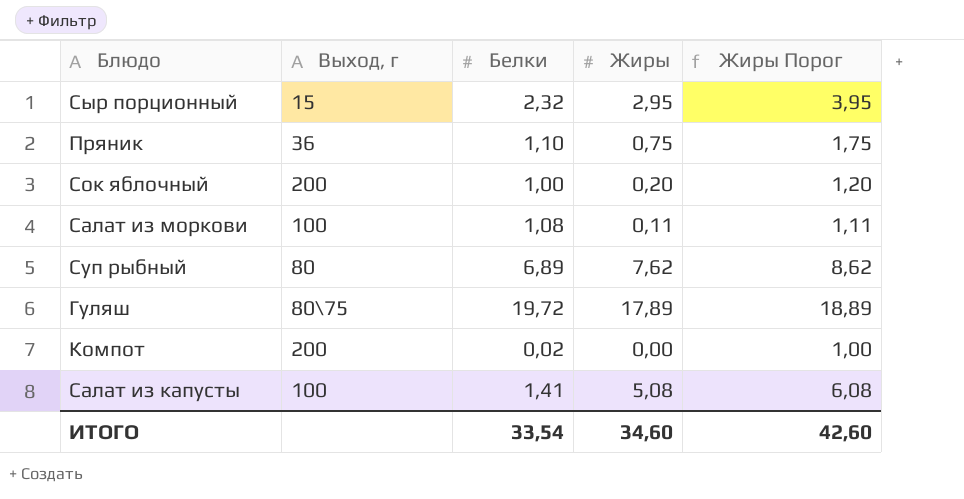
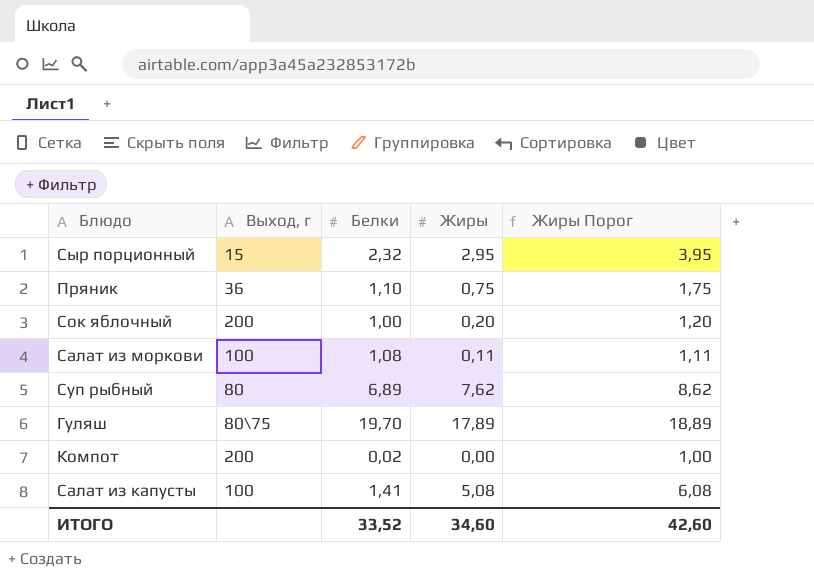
Гуляш | Белки: 19,72 -> 19,70
ИТОГО | Белки: 33,54 -> 33,52

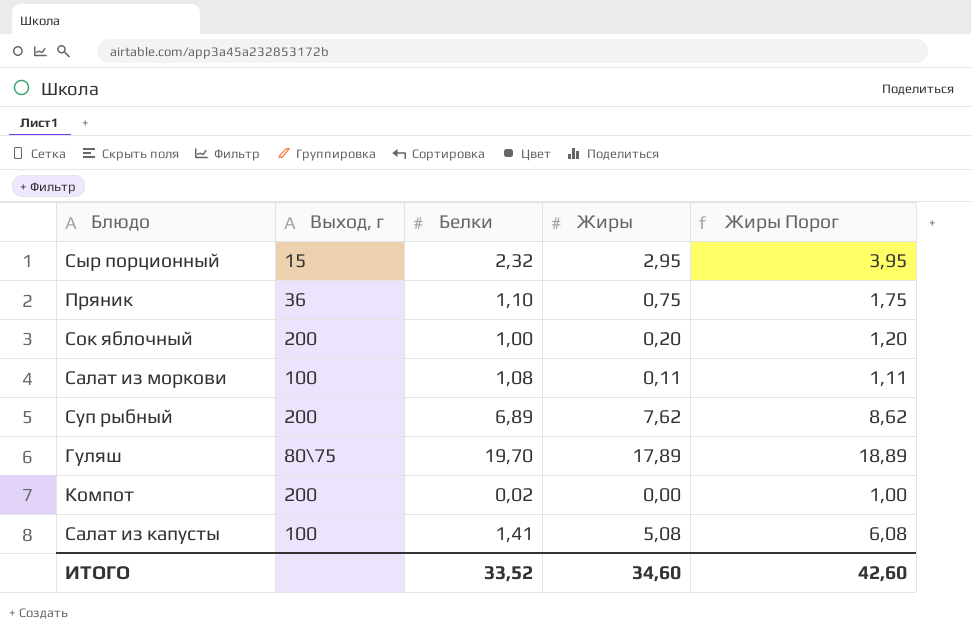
Суп рыбный | Выход, г: 80 -> 200

